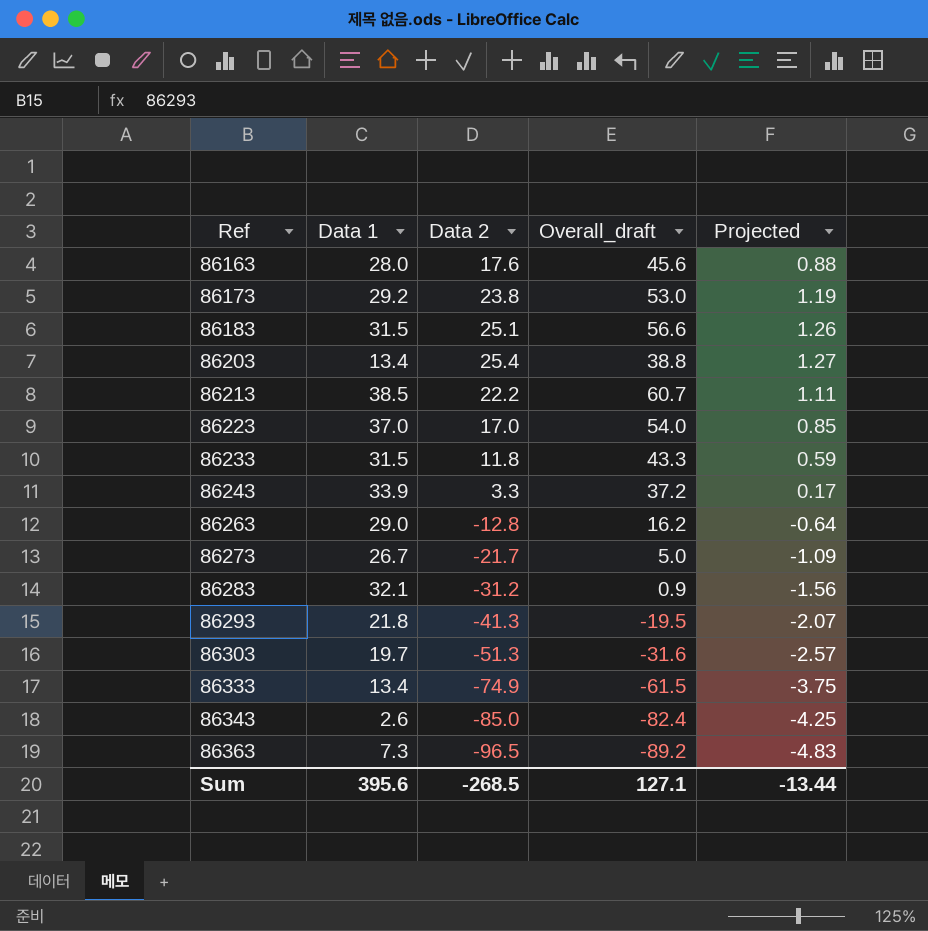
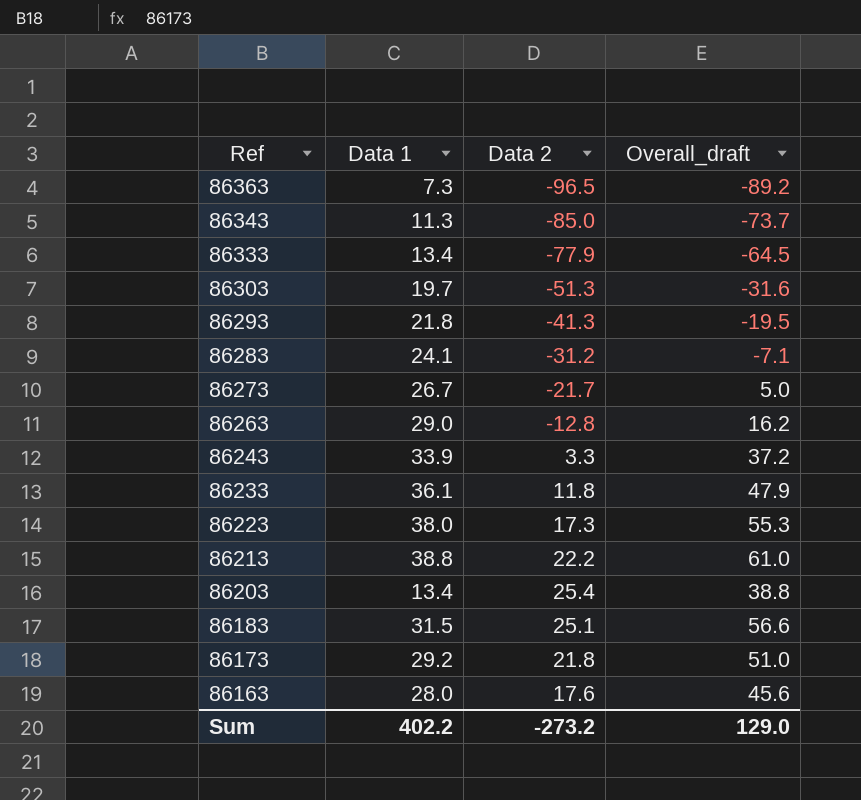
row order: Ref ascending -> Ref descending
column Projected | formula: [Data 2] * 0.05 -> none
86343 | Data 1: 2.6 -> 11.3
86343 | Overall_draft: -82.4 -> -73.7
86333 | Data 2: -74.9 -> -77.9
86333 | Overall_draft: -61.5 -> -64.5
86283 | Data 1: 32.1 -> 24.1
86283 | Overall_draft: 0.9 -> -7.1
86233 | Data 1: 31.5 -> 36.1
86233 | Overall_draft: 43.3 -> 47.9
86223 | Data 1: 37.0 -> 38.0
86223 | Data 2: 17.0 -> 17.3
86223 | Overall_draft: 54.0 -> 55.3
86213 | Data 1: 38.5 -> 38.8
86213 | Overall_draft: 60.7 -> 61.0
86173 | Data 2: 23.8 -> 21.8
86173 | Overall_draft: 53.0 -> 51.0
Sum | Data 1: 395.6 -> 402.2
Sum | Data 2: -268.5 -> -273.2
Sum | Overall_draft: 127.1 -> 129.0

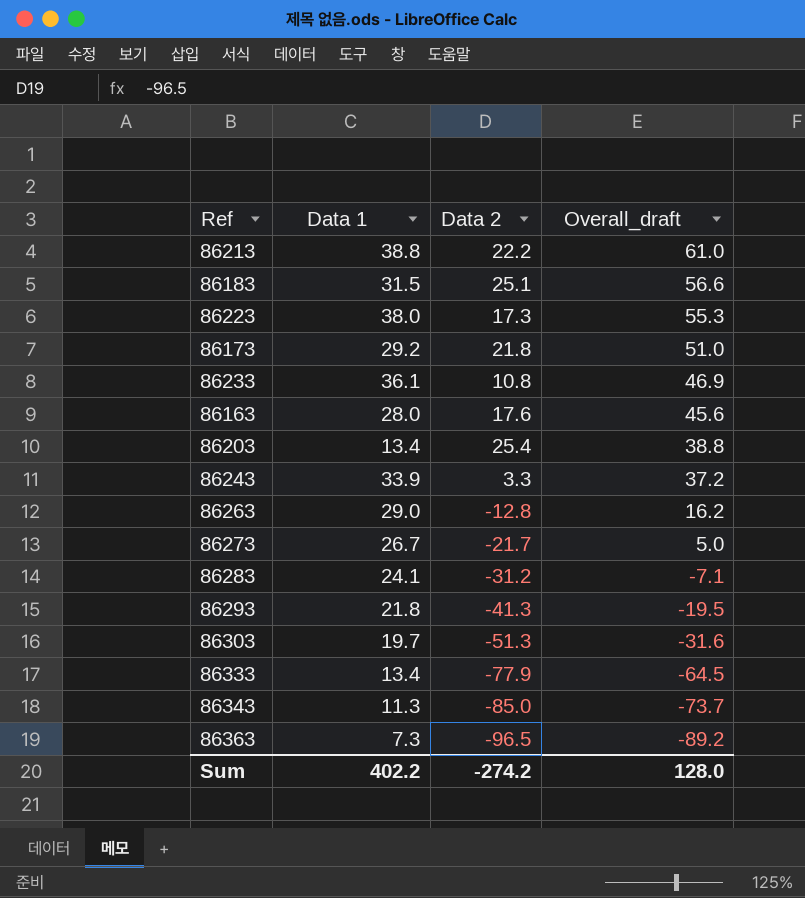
row order: Ref descending -> Overall_draft descending
86233 | Data 2: 11.8 -> 10.8
86233 | Overall_draft: 47.9 -> 46.9
Sum | Data 2: -273.2 -> -274.2
Sum | Overall_draft: 129.0 -> 128.0

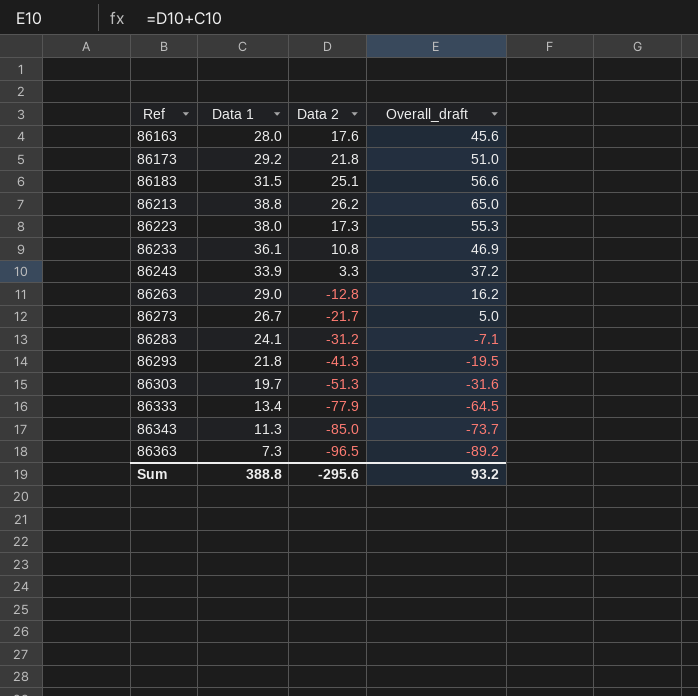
row order: Overall_draft descending -> Ref ascending
row 86203: 13.4 | 25.4 | 38.8 -> none
86213 | Data 2: 22.2 -> 26.2
86213 | Overall_draft: 61.0 -> 65.0
Sum | Data 1: 402.2 -> 388.8
Sum | Data 2: -274.2 -> -295.6
Sum | Overall_draft: 128.0 -> 93.2

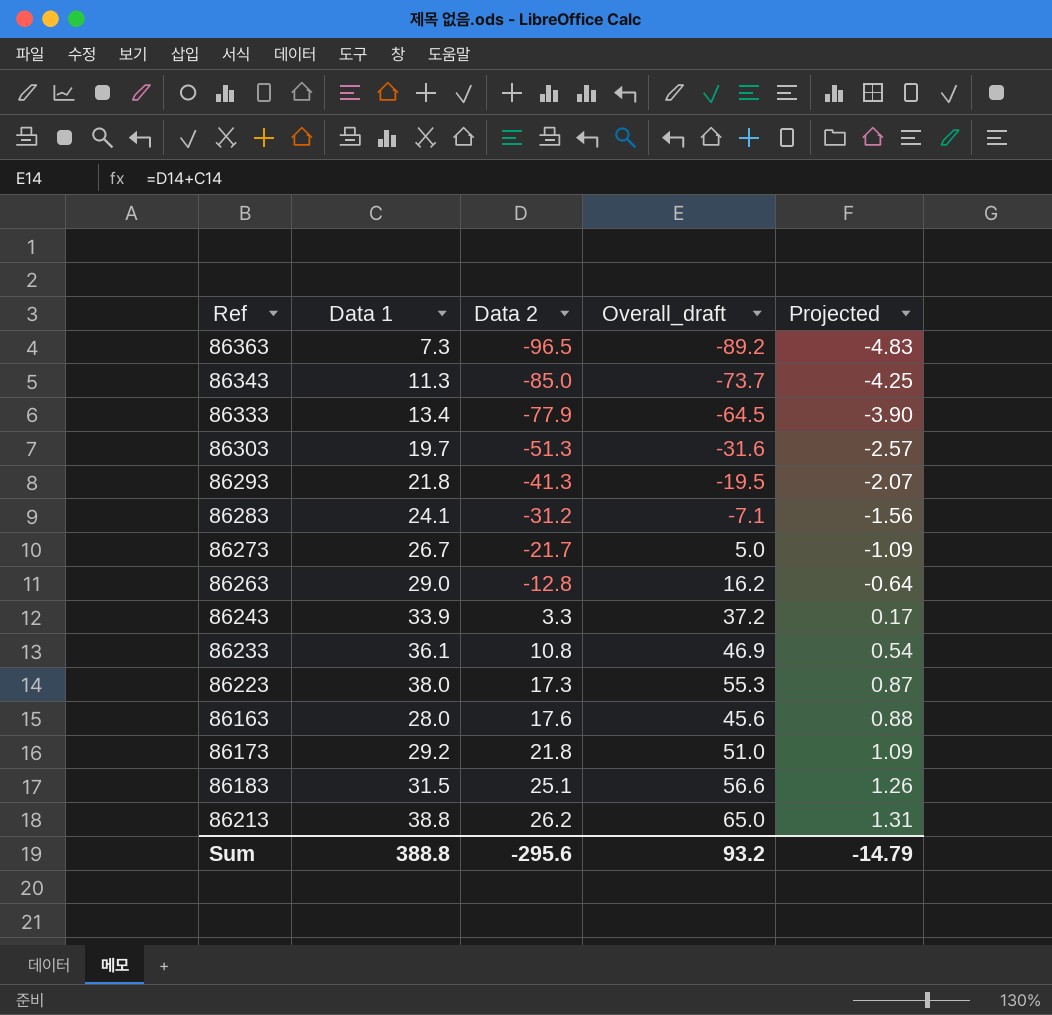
row order: Ref ascending -> Data 2 ascending
column Projected | formula: none -> [Data 2] * 0.05

